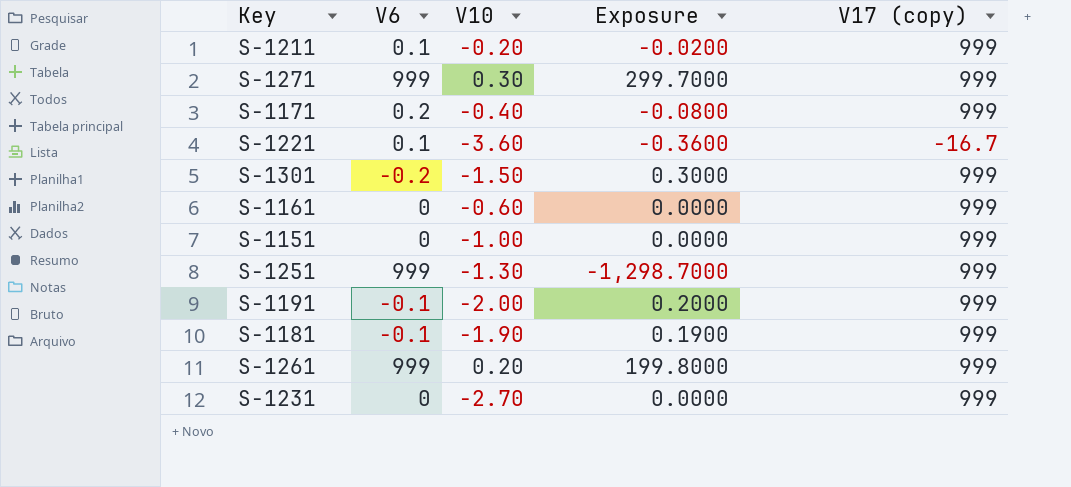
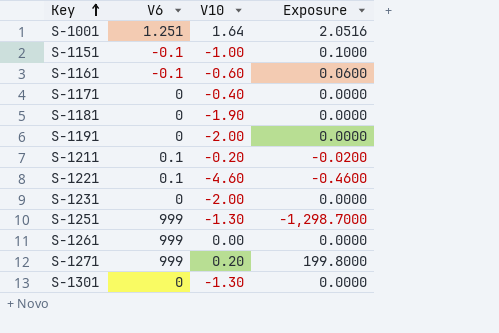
row order: none -> Key ascending
column V17 (copy) | position: 5 -> none
row S-1001: none -> 1.251 | 1.64 | 2.0516
S-1151 | V6: 0 -> -0.1
S-1151 | Exposure: 0.0000 -> 0.1000
S-1161 | V6: 0 -> -0.1
S-1161 | Exposure: 0.0000 -> 0.0600
S-1171 | V6: 0.2 -> 0
S-1171 | Exposure: -0.0800 -> 0.0000
S-1181 | V6: -0.1 -> 0
S-1181 | Exposure: 0.1900 -> 0.0000
S-1191 | V6: -0.1 -> 0
S-1191 | Exposure: 0.2000 -> 0.0000
S-1221 | V10: -3.60 -> -4.60
S-1221 | Exposure: -0.3600 -> -0.4600
S-1231 | V10: -2.70 -> -2.00
S-1261 | V10: 0.20 -> 0.00
S-1261 | Exposure: 199.8000 -> 0.0000
S-1271 | V10: 0.30 -> 0.20
S-1271 | Exposure: 299.7000 -> 199.8000
S-1301 | V6: -0.2 -> 0
S-1301 | V10: -1.50 -> -1.30
S-1301 | Exposure: 0.3000 -> 0.0000

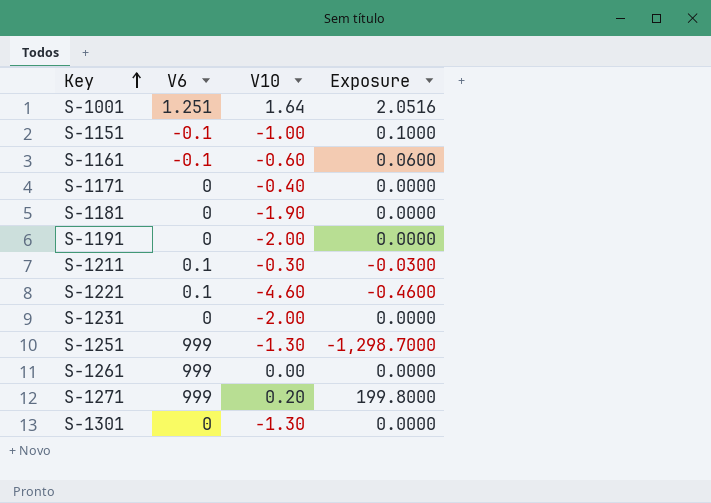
S-1211 | V10: -0.20 -> -0.30
S-1211 | Exposure: -0.0200 -> -0.0300

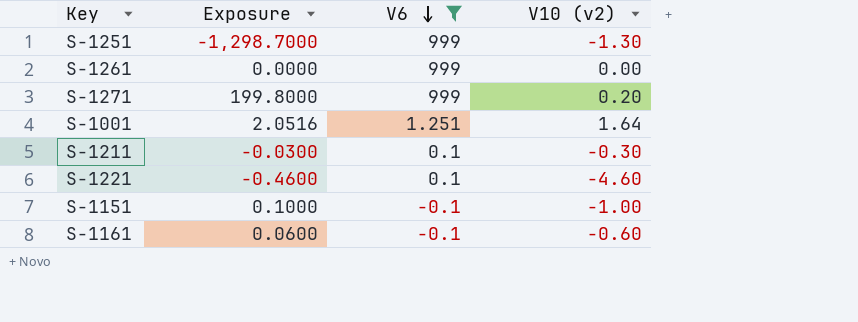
filter: none -> V6 != 0
row order: Key ascending -> V6 descending
column Exposure | position: 4 -> 2
column name: V10 -> V10 (v2)

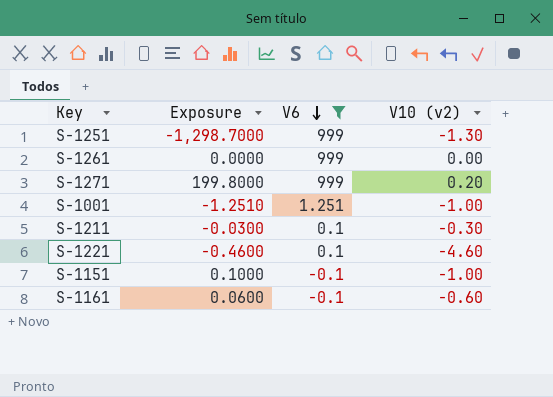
S-1001 | Exposure: 2.0516 -> -1.2510
S-1001 | V10 (v2): 1.64 -> -1.00

